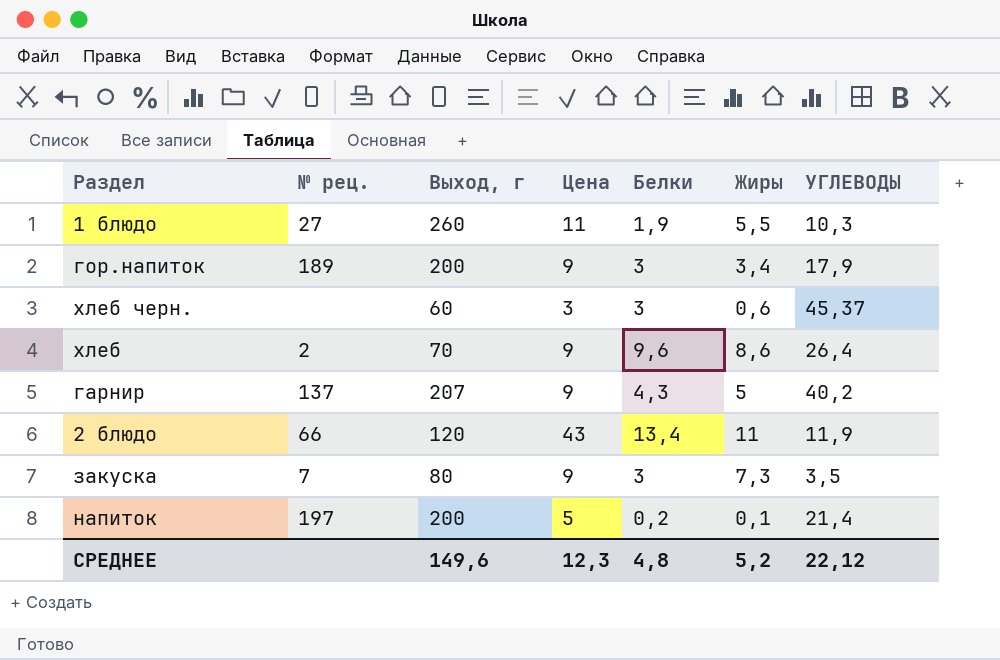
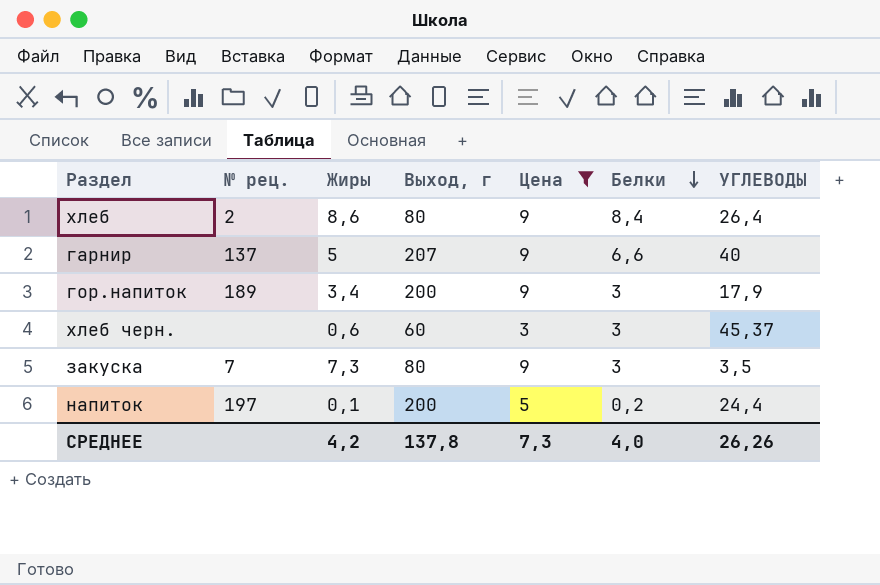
filter: none -> Цена <= 9
row order: none -> Белки descending
column Жиры | position: 6 -> 3
хлеб | Выход, г: 70 -> 80
хлеб | Белки: 9,6 -> 8,4
гарнир | Белки: 4,3 -> 6,6
гарнир | УГЛЕВОДЫ: 40,2 -> 40
напиток | УГЛЕВОДЫ: 21,4 -> 24,4
СРЕДНЕЕ | Жиры: 5,2 -> 4,2
СРЕДНЕЕ | Выход, г: 149,6 -> 137,8
СРЕДНЕЕ | Цена: 12,3 -> 7,3
СРЕДНЕЕ | Белки: 4,8 -> 4,0
СРЕДНЕЕ | УГЛЕВОДЫ: 22,12 -> 26,26

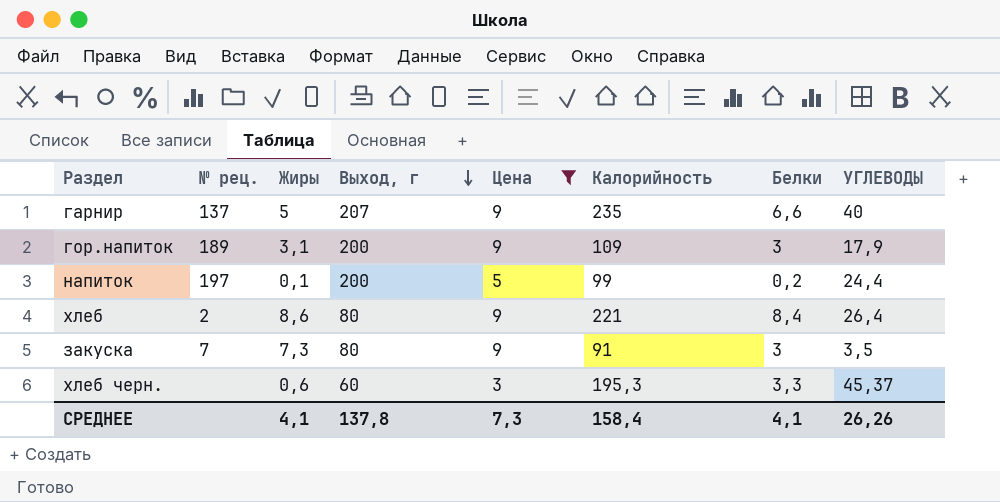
row order: Белки descending -> Выход, г descending
column Калорийность | position: none -> 6
гор.напиток | Жиры: 3,4 -> 3,1
хлеб черн. | Белки: 3 -> 3,3
СРЕДНЕЕ | Жиры: 4,2 -> 4,1
СРЕДНЕЕ | Белки: 4,0 -> 4,1

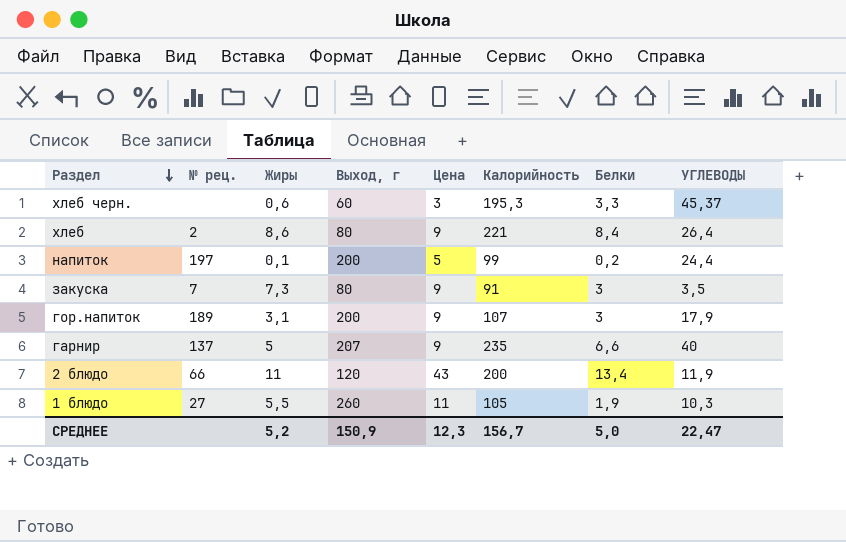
filter: Цена <= 9 -> none
row order: Выход, г descending -> Раздел descending
гор.напиток | Калорийность: 109 -> 107
СРЕДНЕЕ | Жиры: 4,1 -> 5,2
СРЕДНЕЕ | Выход, г: 137,8 -> 150,9
СРЕДНЕЕ | Цена: 7,3 -> 12,3
СРЕДНЕЕ | Калорийность: 158,4 -> 156,7
СРЕДНЕЕ | Белки: 4,1 -> 5,0
СРЕДНЕЕ | УГЛЕВОДЫ: 26,26 -> 22,47

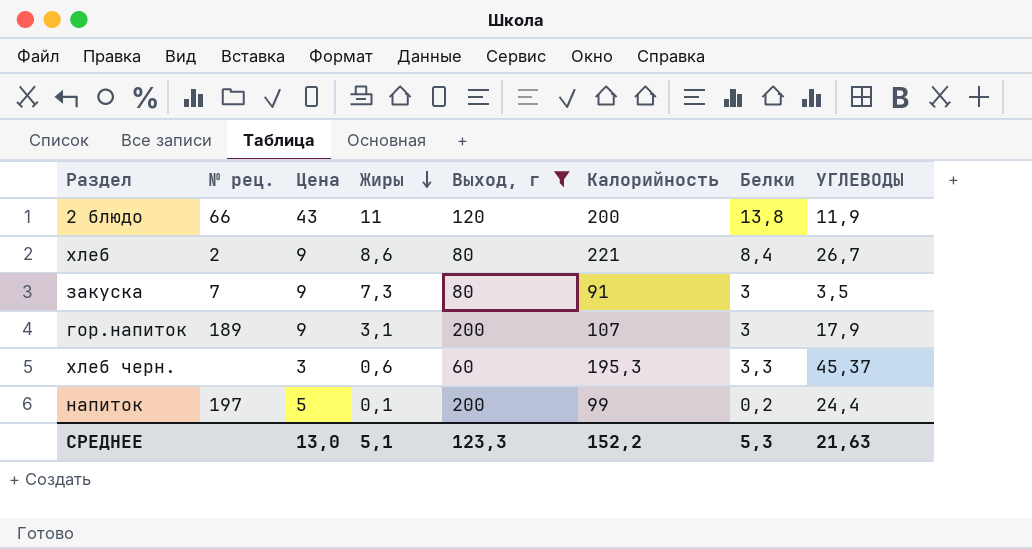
filter: none -> Выход, г <= 200
row order: Раздел descending -> Жиры descending
column Цена | position: 5 -> 3
2 блюдо | Белки: 13,4 -> 13,8
хлеб | УГЛЕВОДЫ: 26,4 -> 26,7
СРЕДНЕЕ | Цена: 12,3 -> 13,0
СРЕДНЕЕ | Жиры: 5,2 -> 5,1
СРЕДНЕЕ | Выход, г: 150,9 -> 123,3
СРЕДНЕЕ | Калорийность: 156,7 -> 152,2
СРЕДНЕЕ | Белки: 5,0 -> 5,3
СРЕДНЕЕ | УГЛЕВОДЫ: 22,47 -> 21,63

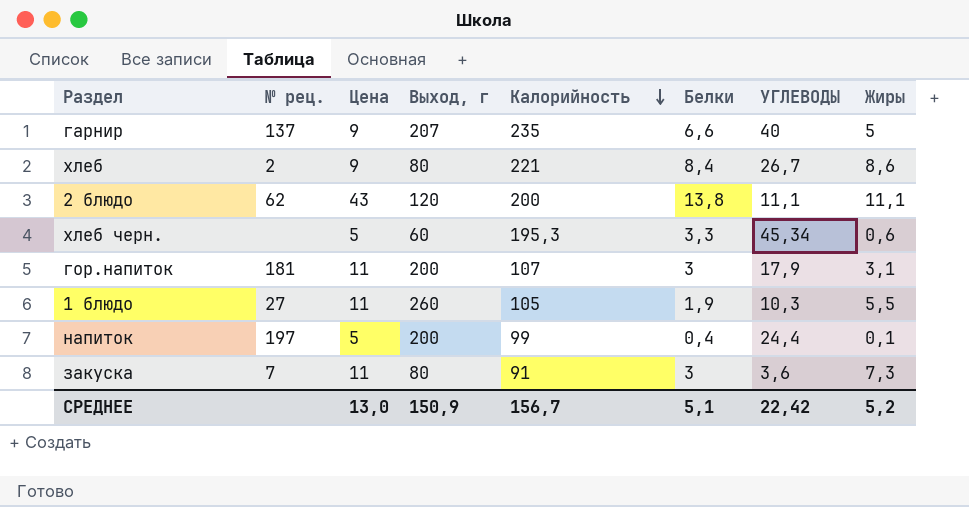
filter: Выход, г <= 200 -> none
row order: Жиры descending -> Калорийность descending
column Жиры | position: 4 -> 8
2 блюдо | № рец.: 66 -> 62
2 блюдо | УГЛЕВОДЫ: 11,9 -> 11,1
2 блюдо | Жиры: 11 -> 11,1
хлеб черн. | Цена: 3 -> 5
хлеб черн. | УГЛЕВОДЫ: 45,37 -> 45,34
гор.напиток | № рец.: 189 -> 181
гор.напиток | Цена: 9 -> 11
напиток | Белки: 0,2 -> 0,4
закуска | Цена: 9 -> 11
закуска | УГЛЕВОДЫ: 3,5 -> 3,6
СРЕДНЕЕ | Выход, г: 123,3 -> 150,9
СРЕДНЕЕ | Калорийность: 152,2 -> 156,7
СРЕДНЕЕ | Белки: 5,3 -> 5,1
СРЕДНЕЕ | УГЛЕВОДЫ: 21,63 -> 22,42
СРЕДНЕЕ | Жиры: 5,1 -> 5,2

